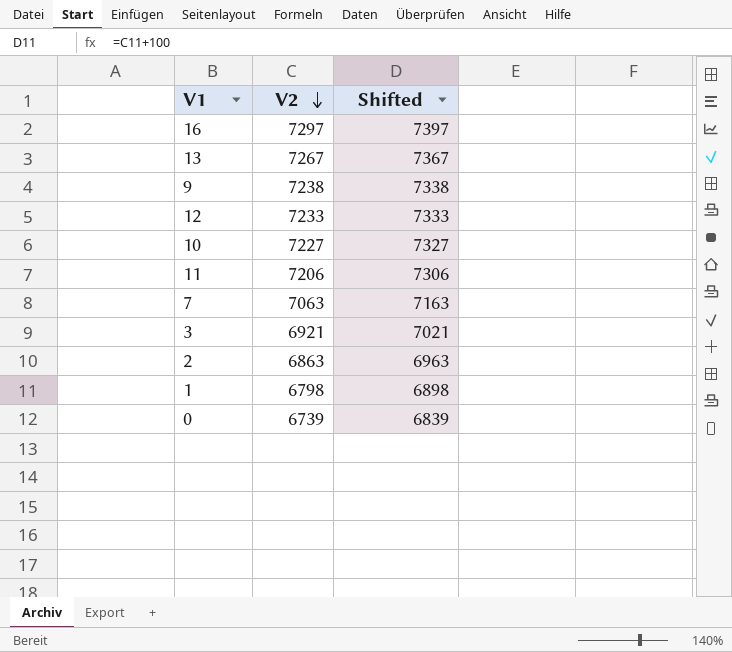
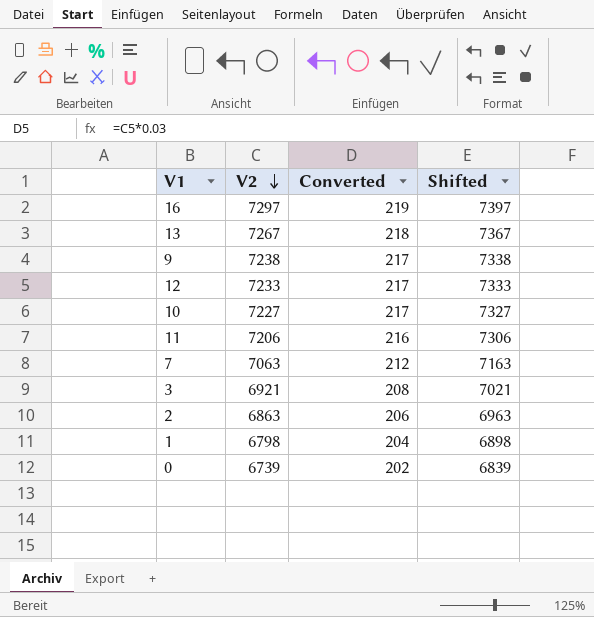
column Converted | formula: none -> [V2] * 0.03

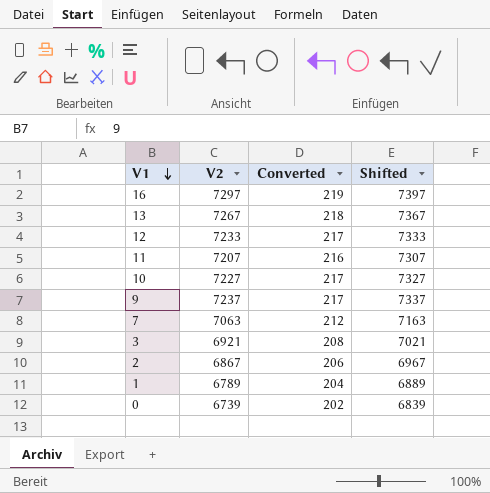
row order: V2 descending -> V1 descending
11 | V2: 7206 -> 7207
11 | Shifted: 7306 -> 7307
9 | V2: 7238 -> 7237
9 | Shifted: 7338 -> 7337
2 | V2: 6863 -> 6867
2 | Shifted: 6963 -> 6967
1 | V2: 6798 -> 6789
1 | Shifted: 6898 -> 6889

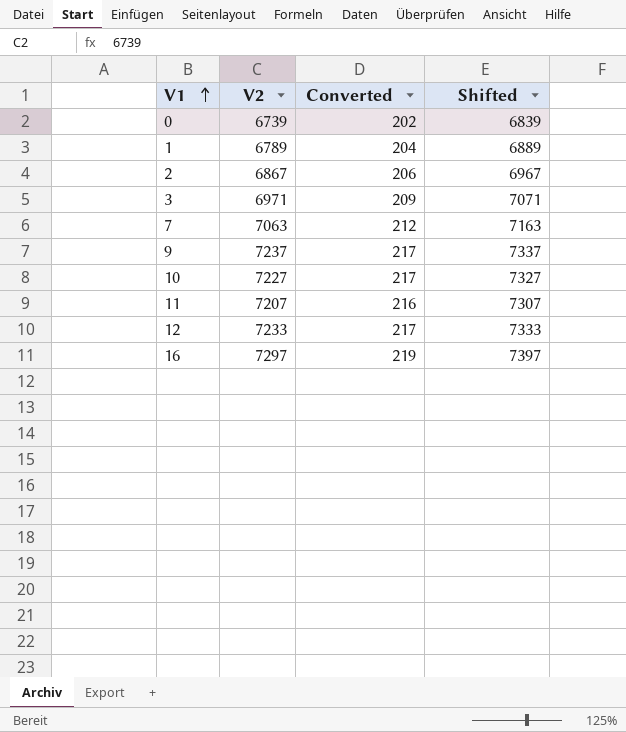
row order: V1 descending -> V1 ascending
row 13: 7267 | 218 | 7367 -> none
3 | V2: 6921 -> 6971
3 | Converted: 208 -> 209
3 | Shifted: 7021 -> 7071

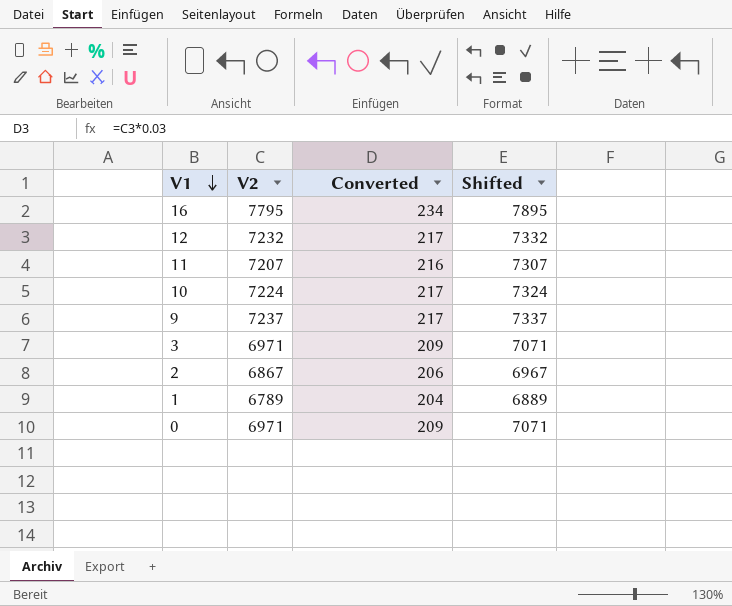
row order: V1 ascending -> V1 descending
row 7: 7063 | 212 | 7163 -> none
16 | V2: 7297 -> 7795
16 | Converted: 219 -> 234
16 | Shifted: 7397 -> 7895
12 | V2: 7233 -> 7232
12 | Shifted: 7333 -> 7332
10 | V2: 7227 -> 7224
10 | Shifted: 7327 -> 7324
0 | V2: 6739 -> 6971
0 | Converted: 202 -> 209
0 | Shifted: 6839 -> 7071

